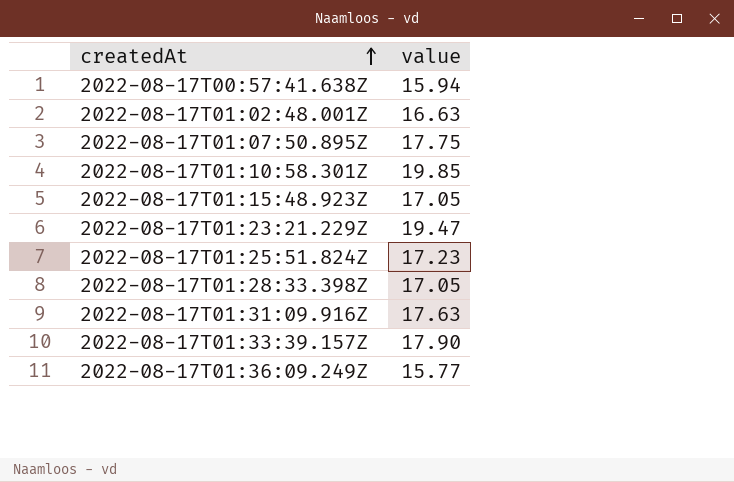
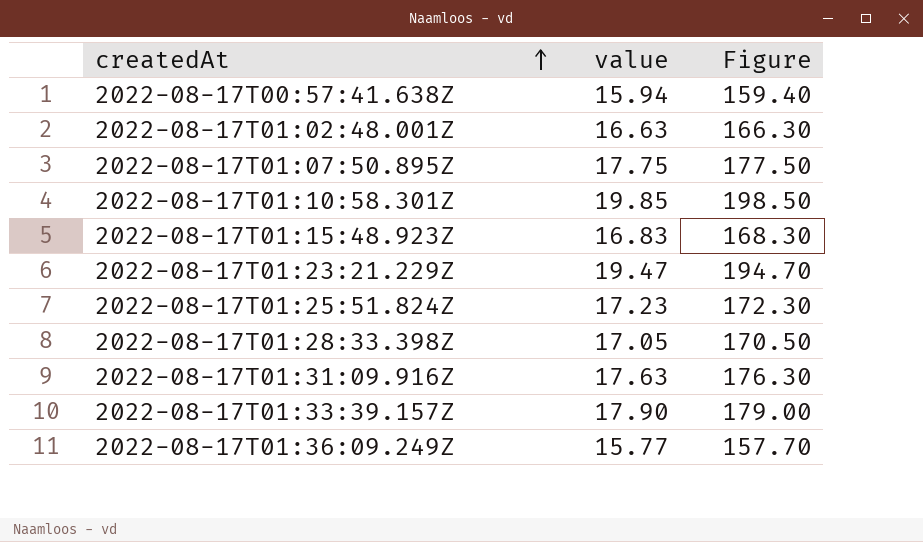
column Figure | formula: none -> [value] * 10
2022-08-17T01:15:48.923Z | value: 17.05 -> 16.83

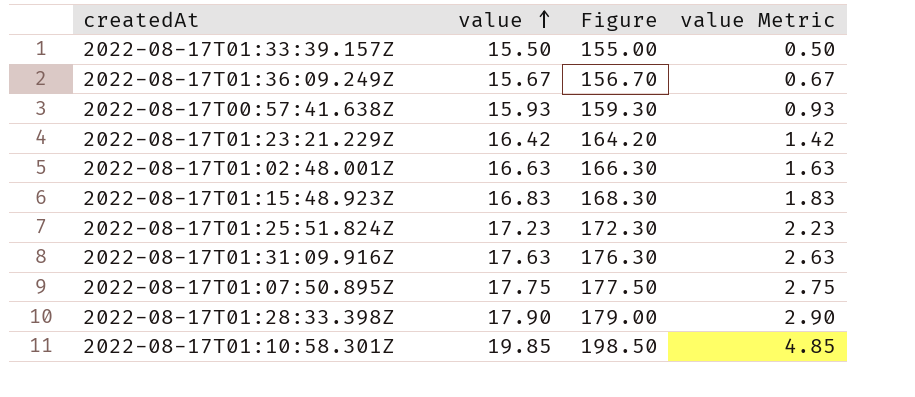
row order: createdAt ascending -> value ascending
column value Metric | formula: none -> [value] - 15
2022-08-17T01:33:39.157Z | value: 17.90 -> 15.50
2022-08-17T01:33:39.157Z | Figure: 179.00 -> 155.00
2022-08-17T01:36:09.249Z | value: 15.77 -> 15.67
2022-08-17T01:36:09.249Z | Figure: 157.70 -> 156.70
2022-08-17T00:57:41.638Z | value: 15.94 -> 15.93
2022-08-17T00:57:41.638Z | Figure: 159.40 -> 159.30
2022-08-17T01:23:21.229Z | value: 19.47 -> 16.42
2022-08-17T01:23:21.229Z | Figure: 194.70 -> 164.20
2022-08-17T01:28:33.398Z | value: 17.05 -> 17.90
2022-08-17T01:28:33.398Z | Figure: 170.50 -> 179.00

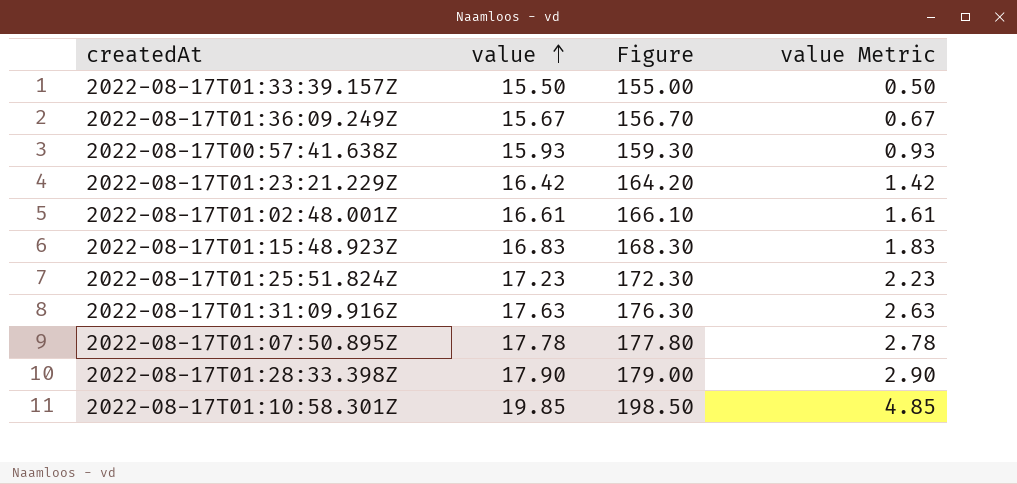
2022-08-17T01:02:48.001Z | value: 16.63 -> 16.61
2022-08-17T01:02:48.001Z | Figure: 166.30 -> 166.10
2022-08-17T01:02:48.001Z | value Metric: 1.63 -> 1.61
2022-08-17T01:07:50.895Z | value: 17.75 -> 17.78
2022-08-17T01:07:50.895Z | Figure: 177.50 -> 177.80
2022-08-17T01:07:50.895Z | value Metric: 2.75 -> 2.78

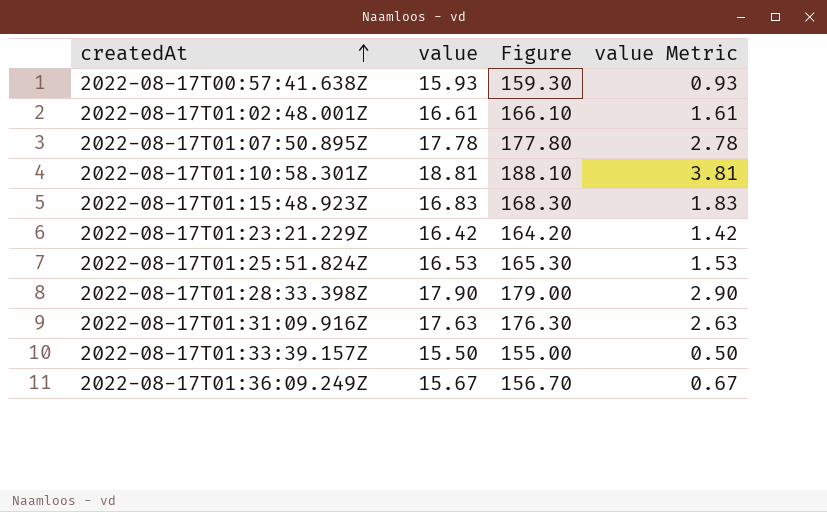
row order: value ascending -> createdAt ascending
2022-08-17T01:10:58.301Z | value: 19.85 -> 18.81
2022-08-17T01:10:58.301Z | Figure: 198.50 -> 188.10
2022-08-17T01:10:58.301Z | value Metric: 4.85 -> 3.81
2022-08-17T01:25:51.824Z | value: 17.23 -> 16.53
2022-08-17T01:25:51.824Z | Figure: 172.30 -> 165.30
2022-08-17T01:25:51.824Z | value Metric: 2.23 -> 1.53

